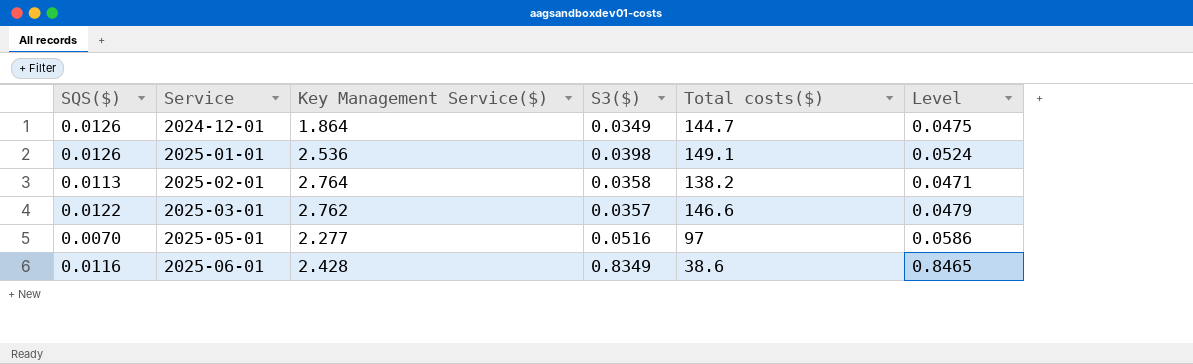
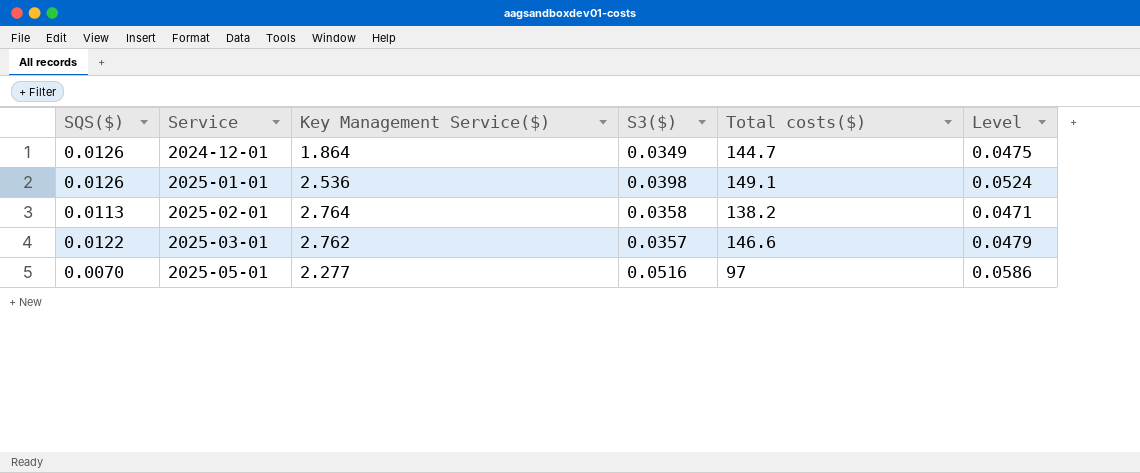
row 2025-06-01: 0.0116 | 2.428 | 0.8349 | 38.6 | 0.8465 -> none

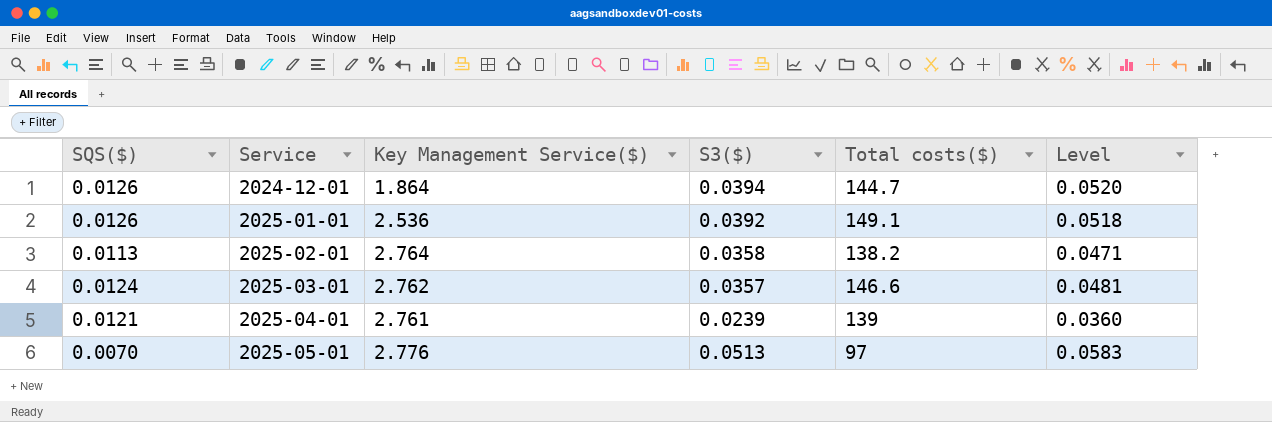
2024-12-01 | S3($): 0.0349 -> 0.0394
2024-12-01 | Level: 0.0475 -> 0.0520
2025-01-01 | S3($): 0.0398 -> 0.0392
2025-01-01 | Level: 0.0524 -> 0.0518
2025-03-01 | SQS($): 0.0122 -> 0.0124
2025-03-01 | Level: 0.0479 -> 0.0481
row 2025-04-01: none -> 0.0121 | 2.761 | 0.0239 | 139 | 0.0360
2025-05-01 | Key Management Service($): 2.277 -> 2.776
2025-05-01 | S3($): 0.0516 -> 0.0513
2025-05-01 | Level: 0.0586 -> 0.0583

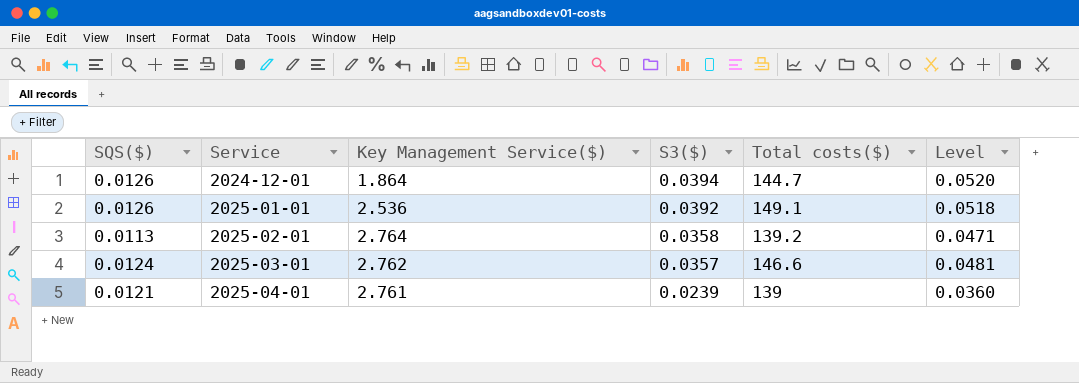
row 2025-05-01: 0.0070 | 2.776 | 0.0513 | 97 | 0.0583 -> none
2025-02-01 | Total costs($): 138.2 -> 139.2

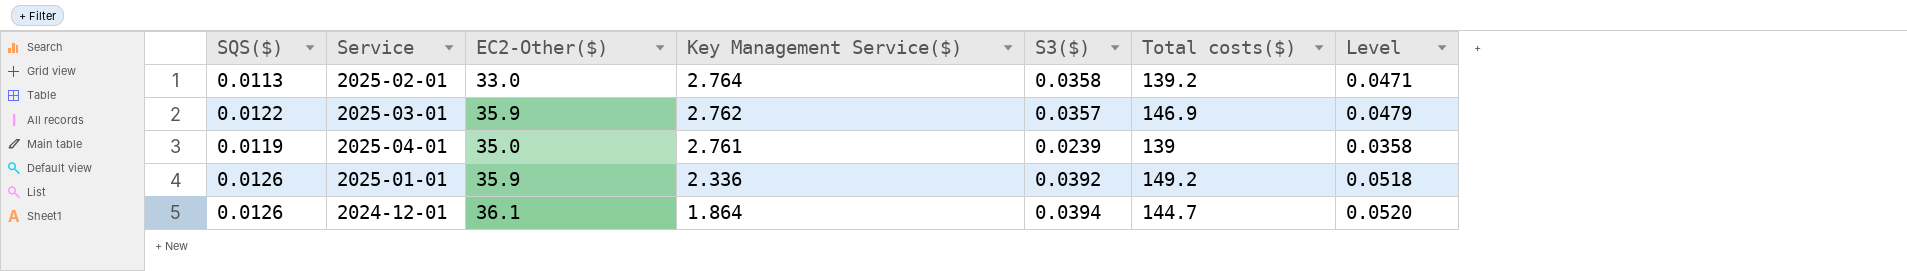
row order: Service ascending -> Key Management Service($) descending
column EC2-Other($) | position: none -> 3
2025-03-01 | SQS($): 0.0124 -> 0.0122
2025-03-01 | Total costs($): 146.6 -> 146.9
2025-03-01 | Level: 0.0481 -> 0.0479
2025-04-01 | SQS($): 0.0121 -> 0.0119
2025-04-01 | Level: 0.0360 -> 0.0358
2025-01-01 | Key Management Service($): 2.536 -> 2.336
2025-01-01 | Total costs($): 149.1 -> 149.2

